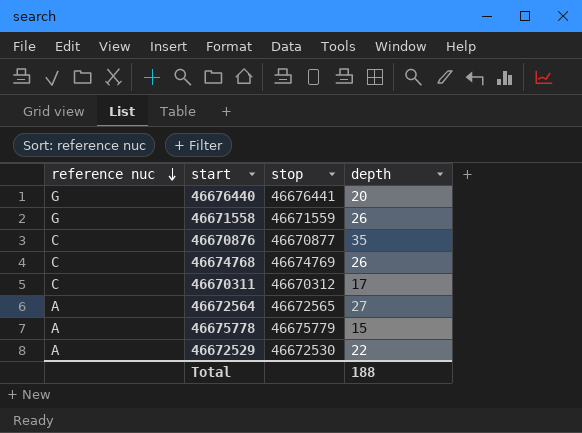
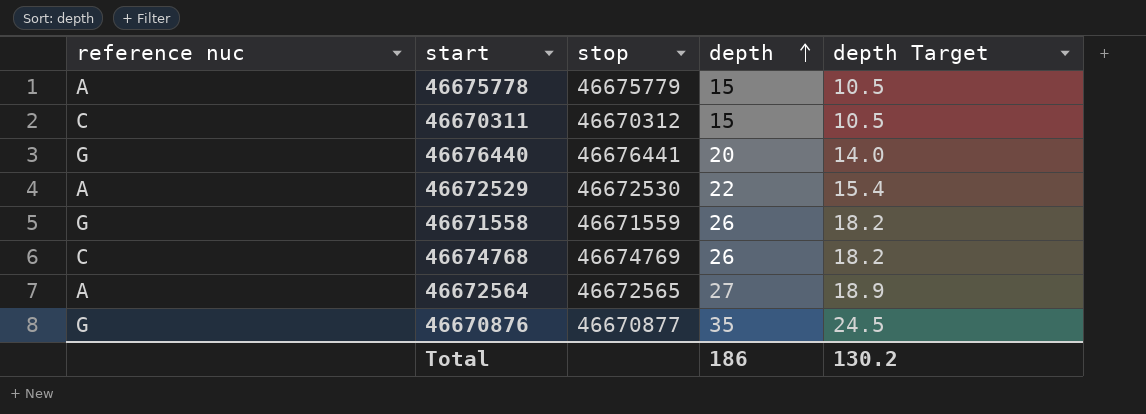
row order: reference nuc descending -> depth ascending
column depth Target | formula: none -> [depth] * 0.7
46670311 | depth: 17 -> 15
46670876 | reference nuc: C -> G
Total | depth: 188 -> 186

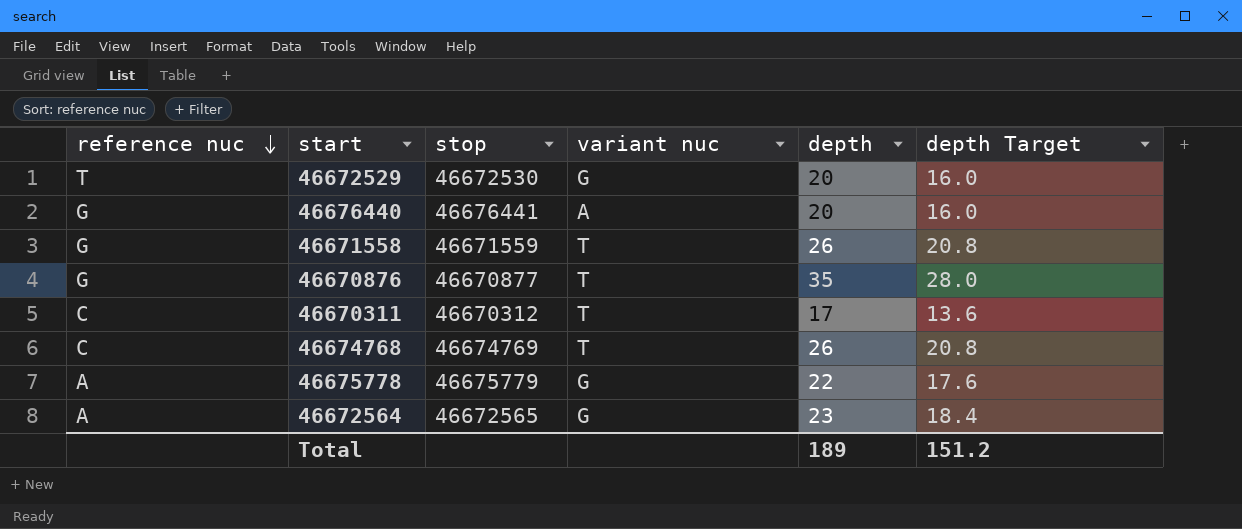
row order: depth ascending -> reference nuc descending
column variant nuc | position: none -> 4
column depth Target | formula: [depth] * 0.7 -> [depth] * 0.8
46672529 | reference nuc: A -> T
46672529 | depth: 22 -> 20
46670311 | depth: 15 -> 17
46675778 | depth: 15 -> 22
46672564 | depth: 27 -> 23
Total | depth: 186 -> 189
Total | depth Target: 130.2 -> 151.2

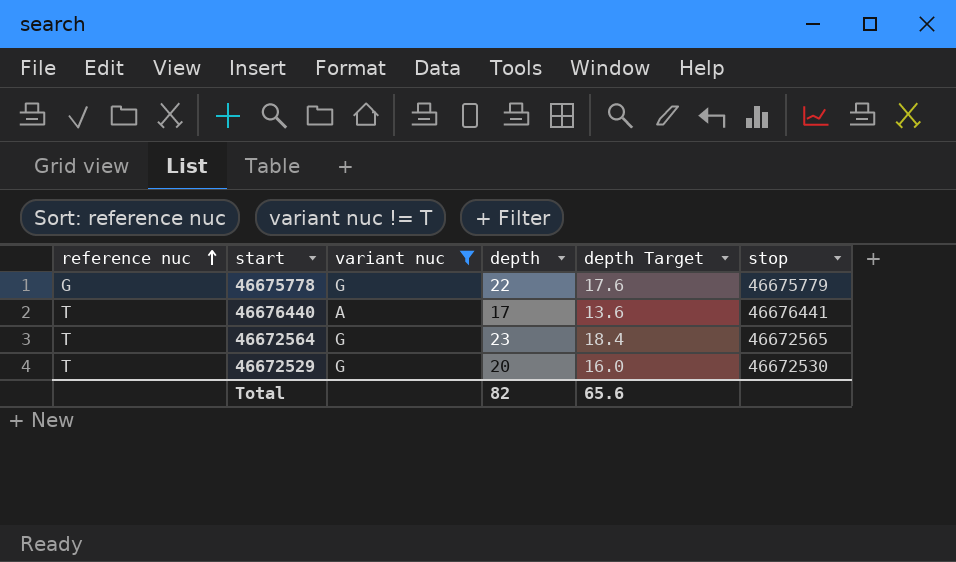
filter: none -> variant nuc != T
row order: reference nuc descending -> reference nuc ascending
column stop | position: 3 -> 6
46675778 | reference nuc: A -> G
46676440 | reference nuc: G -> T
46676440 | depth: 20 -> 17
46676440 | depth Target: 16.0 -> 13.6
46672564 | reference nuc: A -> T
Total | depth: 189 -> 82
Total | depth Target: 151.2 -> 65.6

